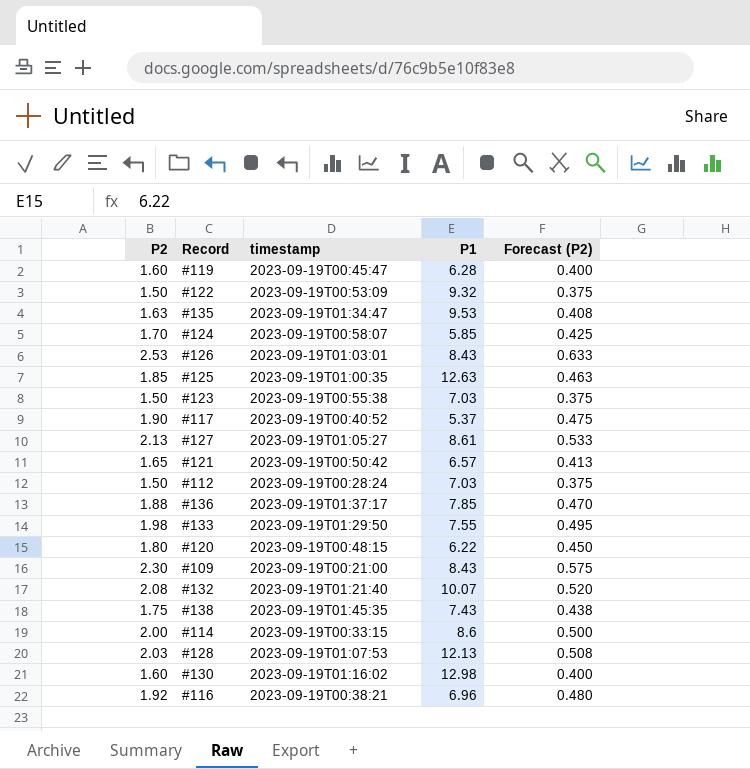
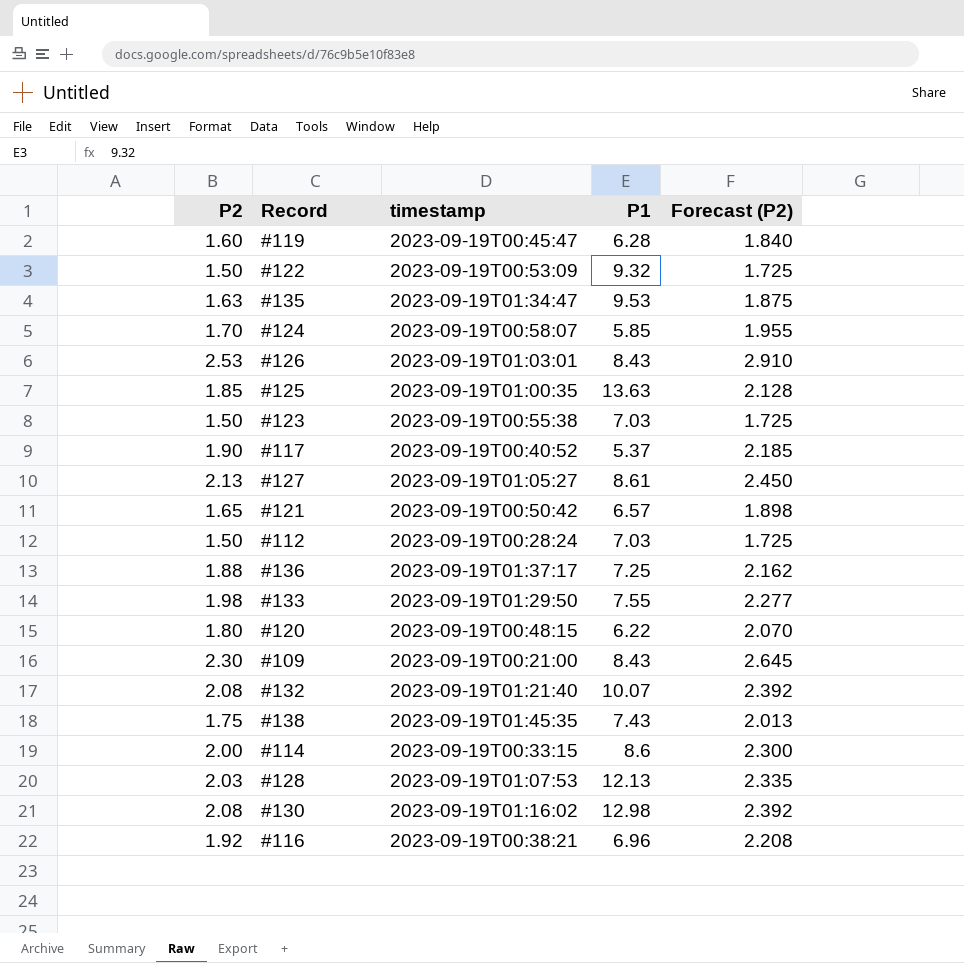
column Forecast (P2) | formula: [P2] * 0.25 -> [P2] * 1.15
#125 | P1: 12.63 -> 13.63
#136 | P1: 7.85 -> 7.25
#130 | P2: 1.60 -> 2.08

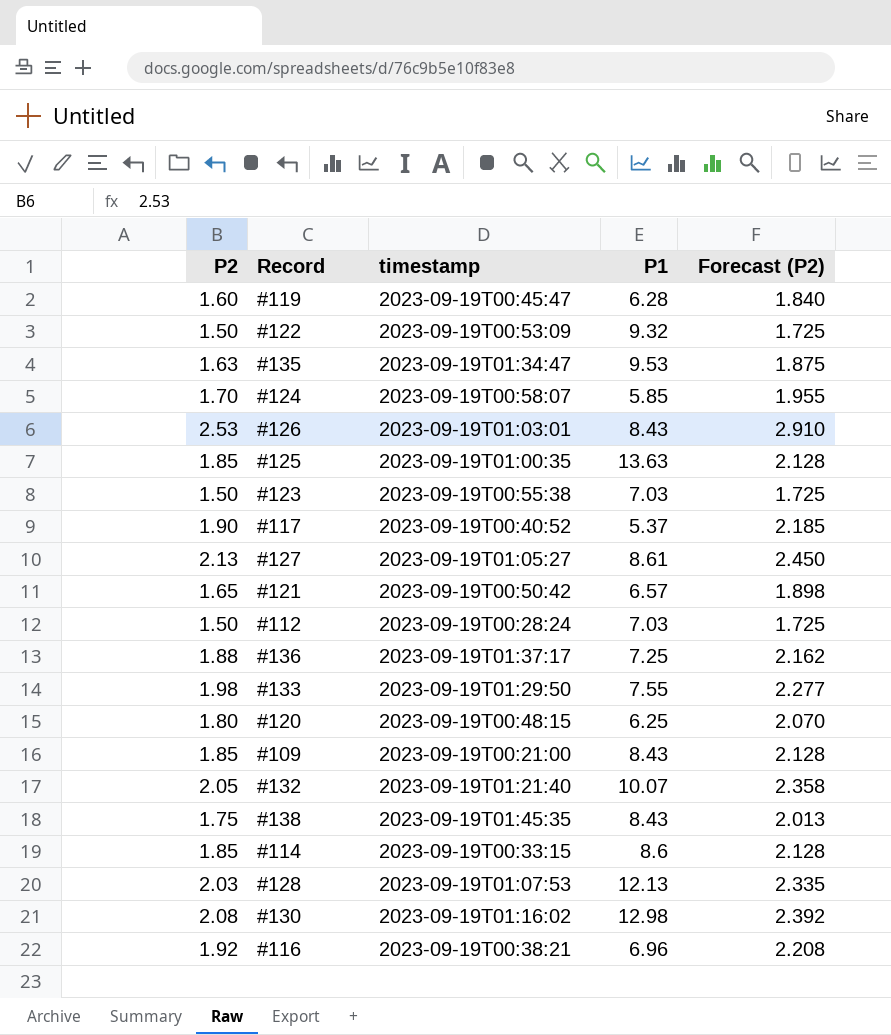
#120 | P1: 6.22 -> 6.25
#109 | P2: 2.30 -> 1.85
#109 | Forecast (P2): 2.645 -> 2.128
#132 | P2: 2.08 -> 2.05
#132 | Forecast (P2): 2.392 -> 2.358
#138 | P1: 7.43 -> 8.43
#114 | P2: 2.00 -> 1.85
#114 | Forecast (P2): 2.300 -> 2.128

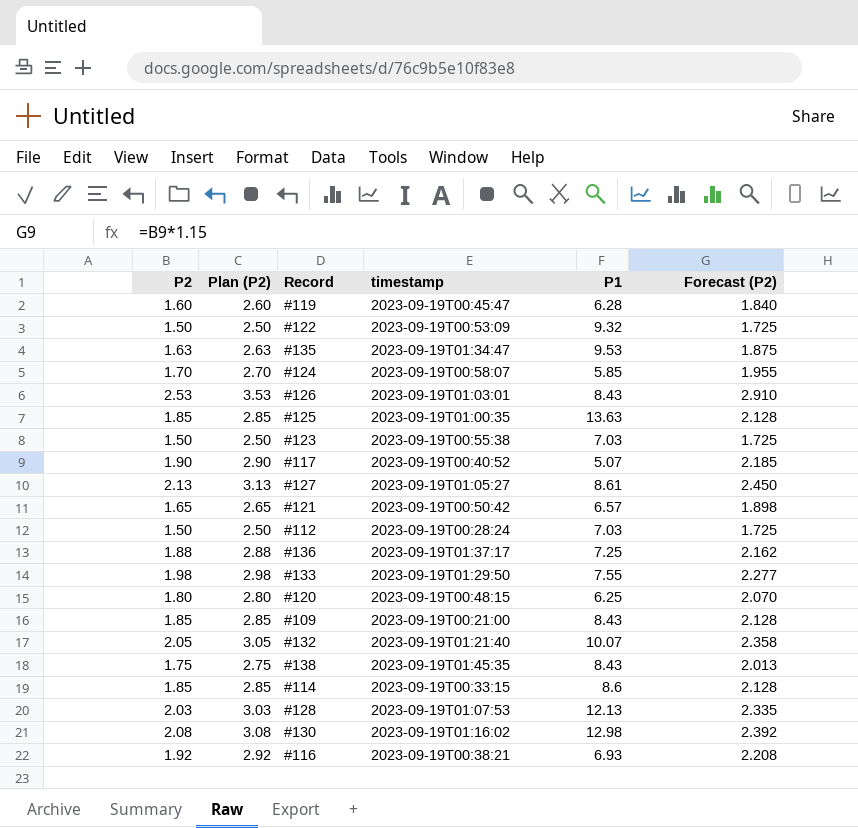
column Plan (P2) | formula: none -> [P2] + 1
#117 | P1: 5.37 -> 5.07
#116 | P1: 6.96 -> 6.93

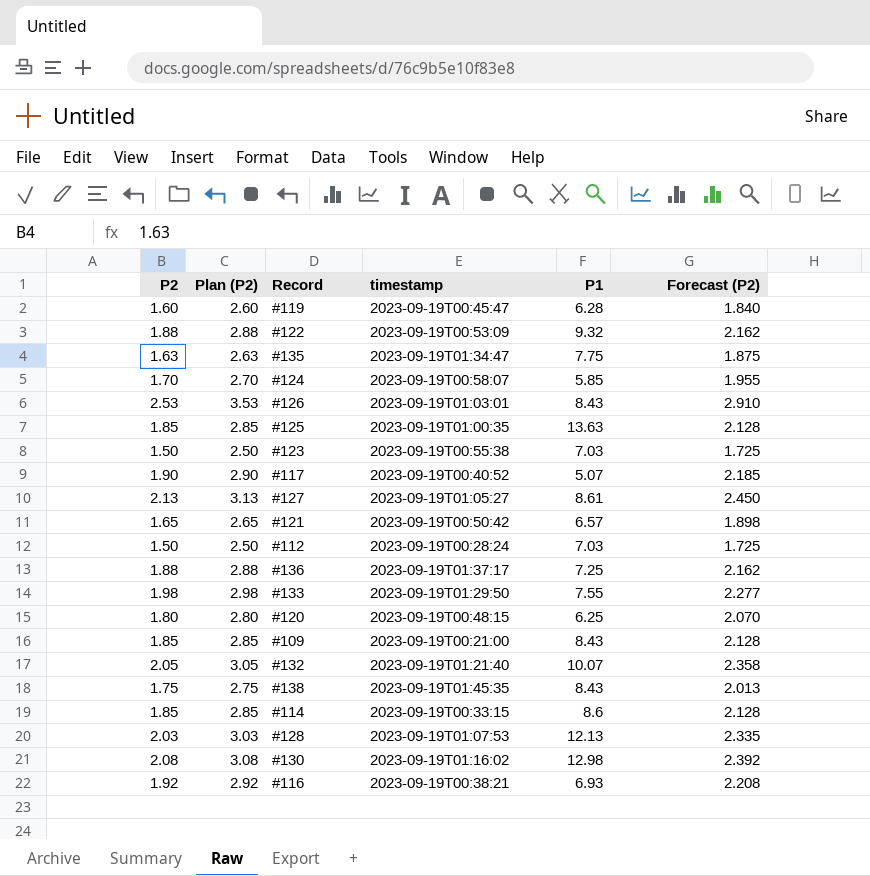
#122 | P2: 1.50 -> 1.88
#122 | Plan (P2): 2.50 -> 2.88
#122 | Forecast (P2): 1.725 -> 2.162
#135 | P1: 9.53 -> 7.75

